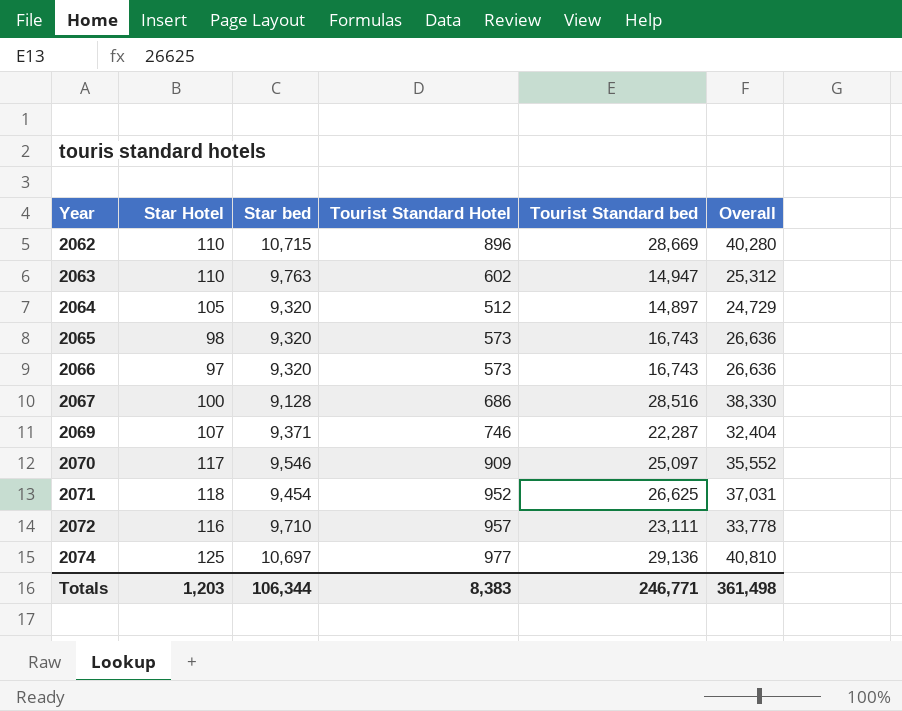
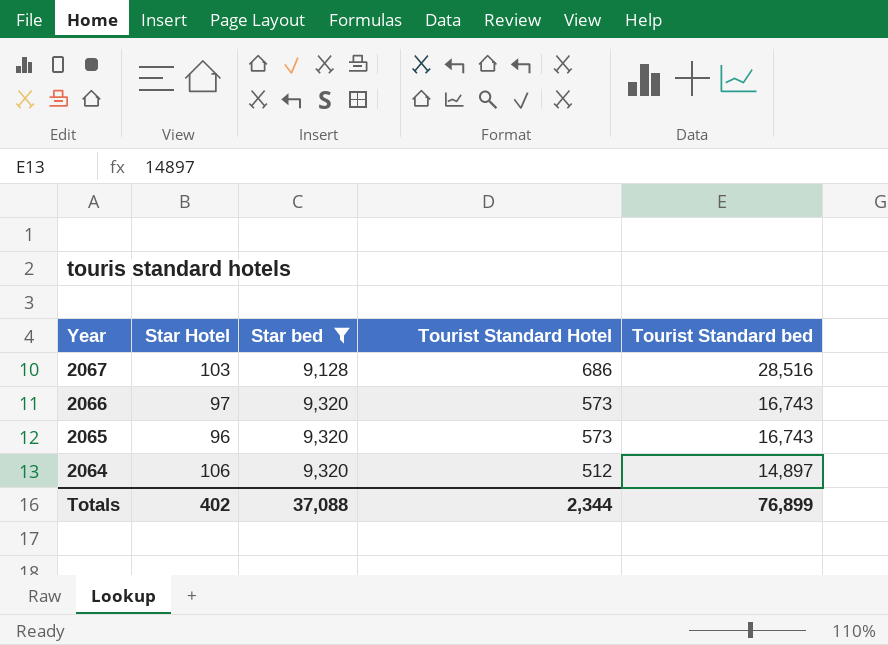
filter: none -> Star bed <= 9,320
row order: Year ascending -> Year descending
column Overall | formula: [Star bed] + [Tourist Standard Hotel] + [Tourist Standard bed] -> none
2067 | Star Hotel: 100 -> 103
2065 | Star Hotel: 98 -> 96
2064 | Star Hotel: 105 -> 106
Totals | Star Hotel: 1,203 -> 402
Totals | Star bed: 106,344 -> 37,088
Totals | Tourist Standard Hotel: 8,383 -> 2,344
Totals | Tourist Standard bed: 246,771 -> 76,899

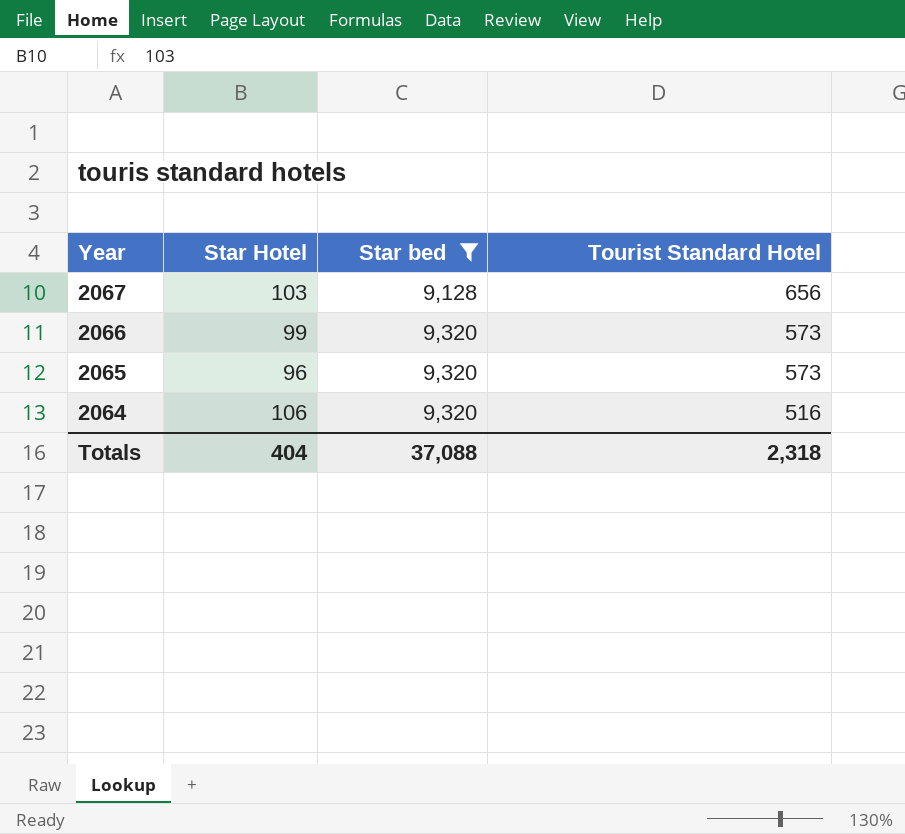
column Tourist Standard bed | position: 5 -> none
2067 | Tourist Standard Hotel: 686 -> 656
2066 | Star Hotel: 97 -> 99
2064 | Tourist Standard Hotel: 512 -> 516
Totals | Star Hotel: 402 -> 404
Totals | Tourist Standard Hotel: 2,344 -> 2,318

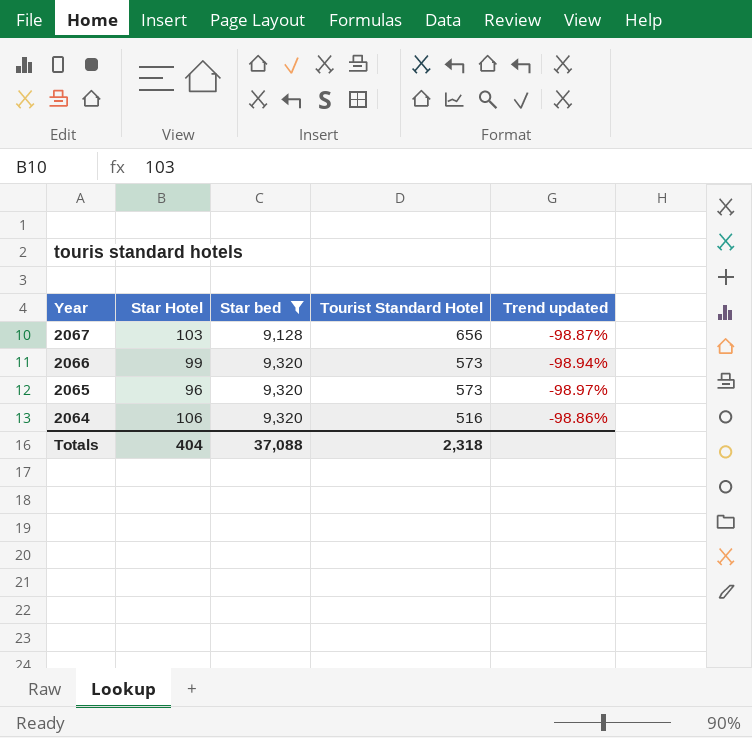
column Trend updated | formula: none -> ([Star Hotel] - [Star bed]) / [Star bed]

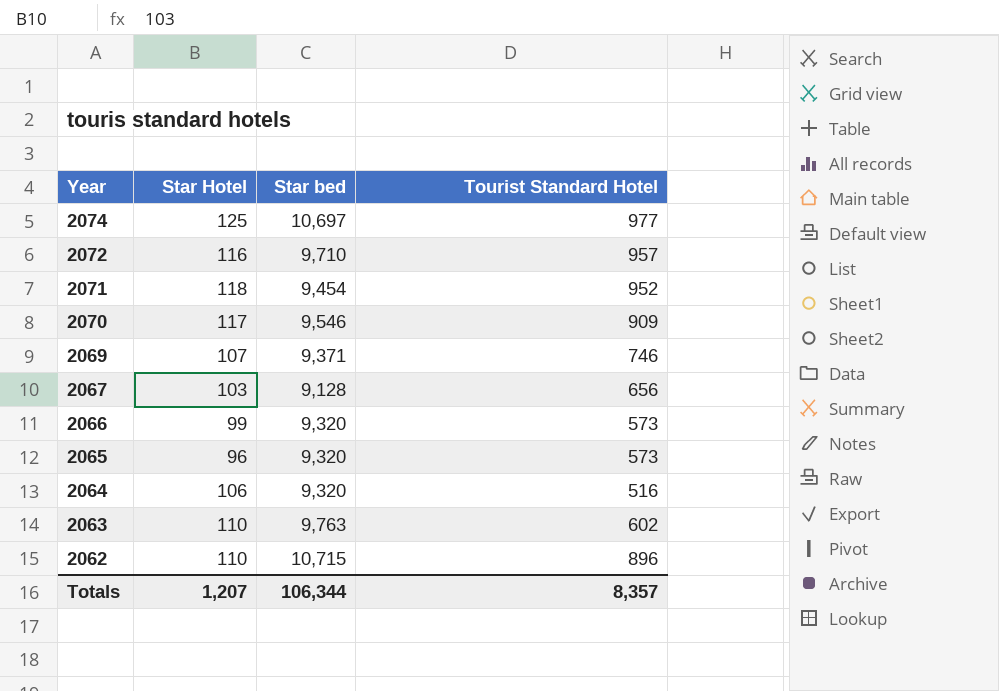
filter: Star bed <= 9,320 -> none
column Trend updated | formula: ([Star Hotel] - [Star bed]) / [Star bed] -> none
Totals | Star Hotel: 404 -> 1,207
Totals | Star bed: 37,088 -> 106,344
Totals | Tourist Standard Hotel: 2,318 -> 8,357

